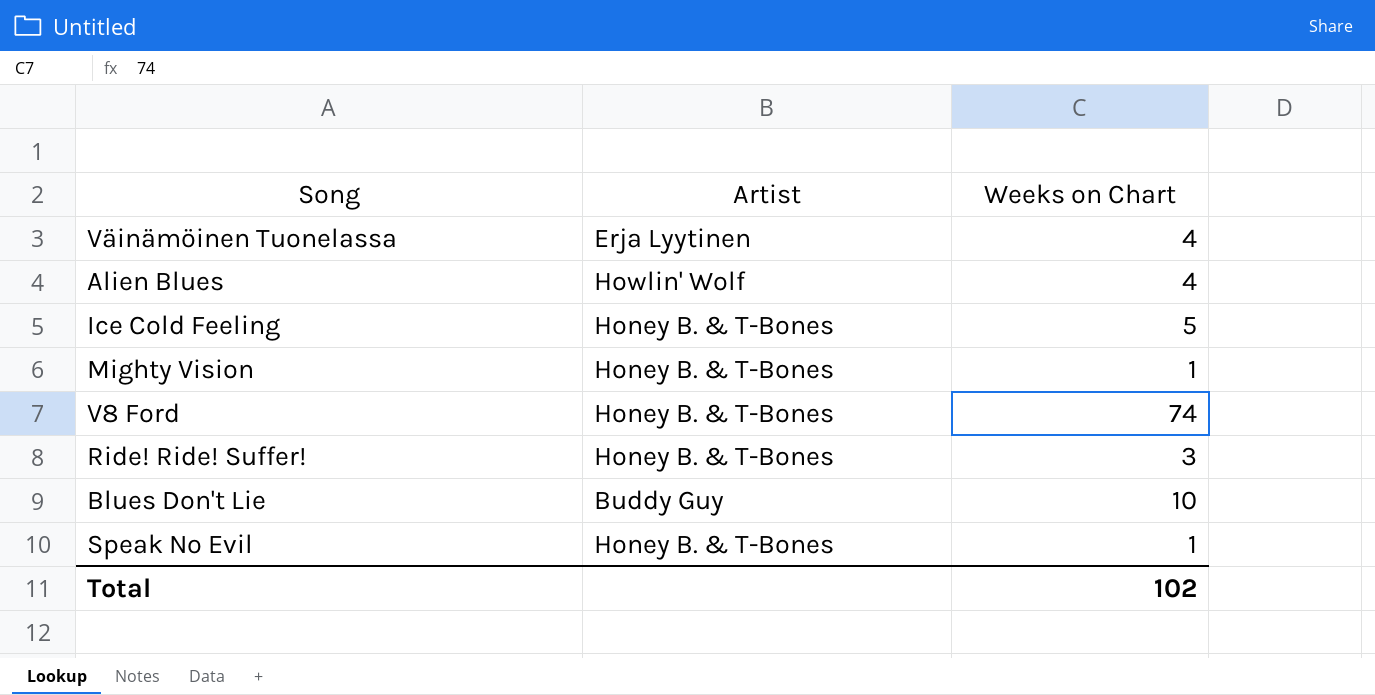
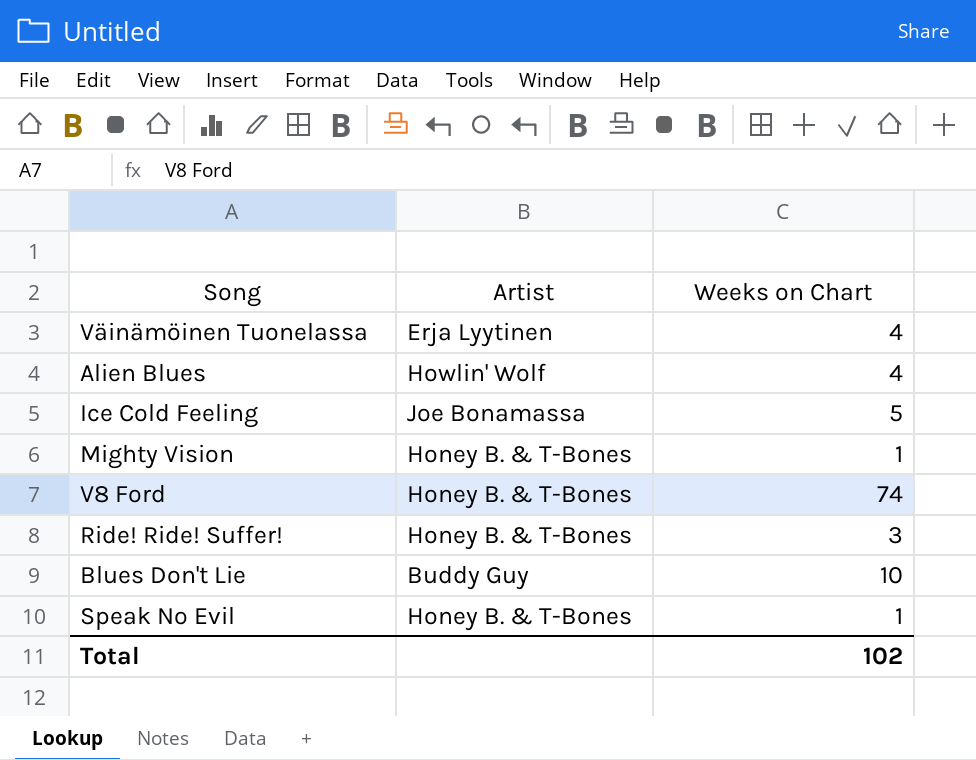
Ice Cold Feeling | Artist: Honey B. & T-Bones -> Joe Bonamassa

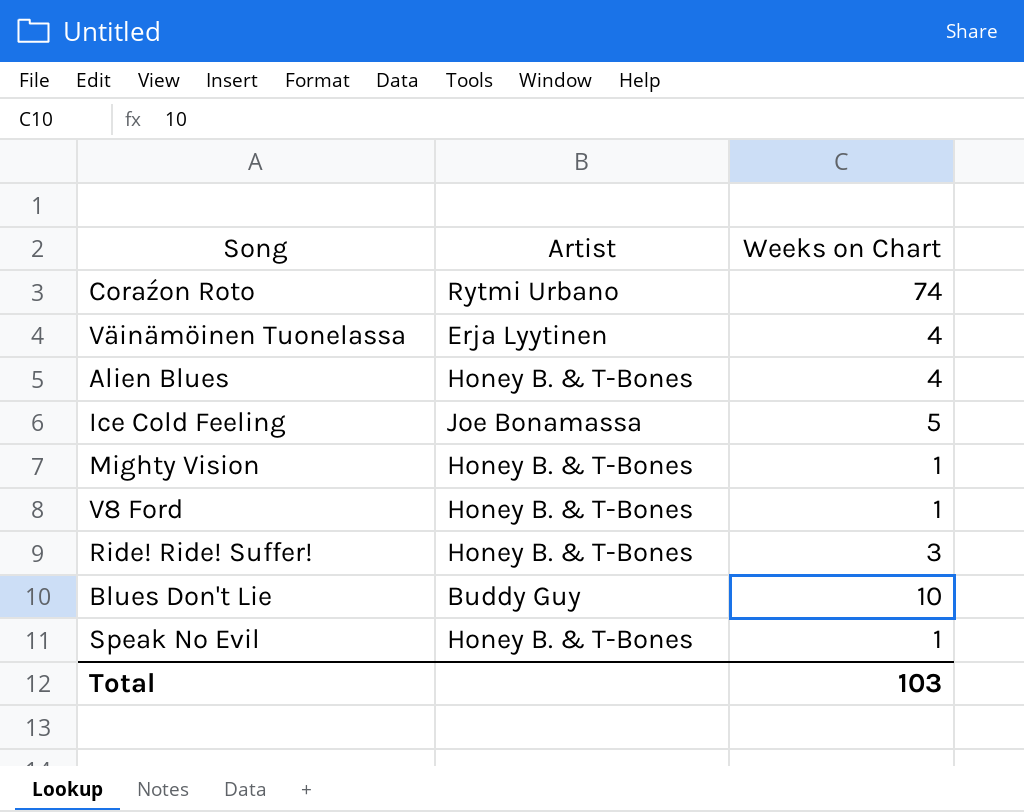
row Coraźon Roto: none -> Rytmi Urbano | 74
Alien Blues | Artist: Howlin' Wolf -> Honey B. & T-Bones
V8 Ford | Weeks on Chart: 74 -> 1
Total | Weeks on Chart: 102 -> 103

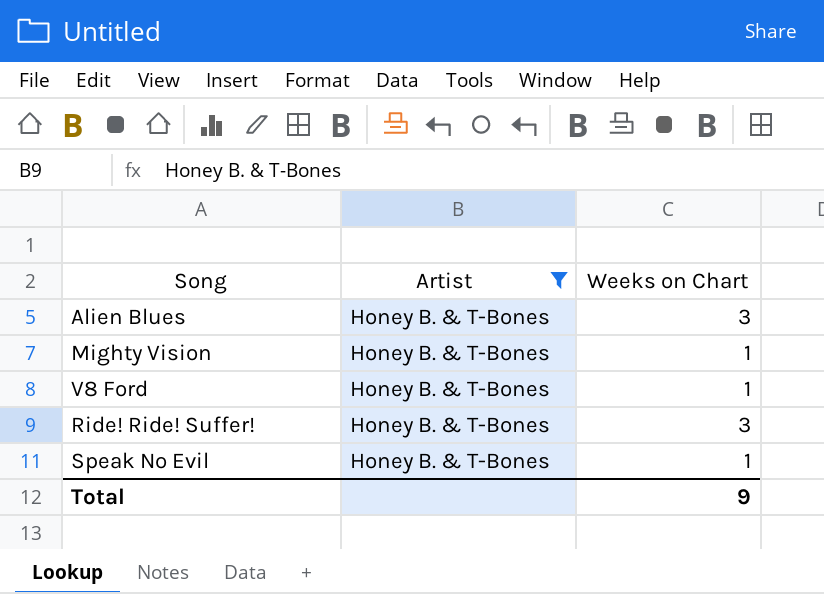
filter: none -> Artist = Honey B. & T-Bones
Alien Blues | Weeks on Chart: 4 -> 3
Total | Weeks on Chart: 103 -> 9

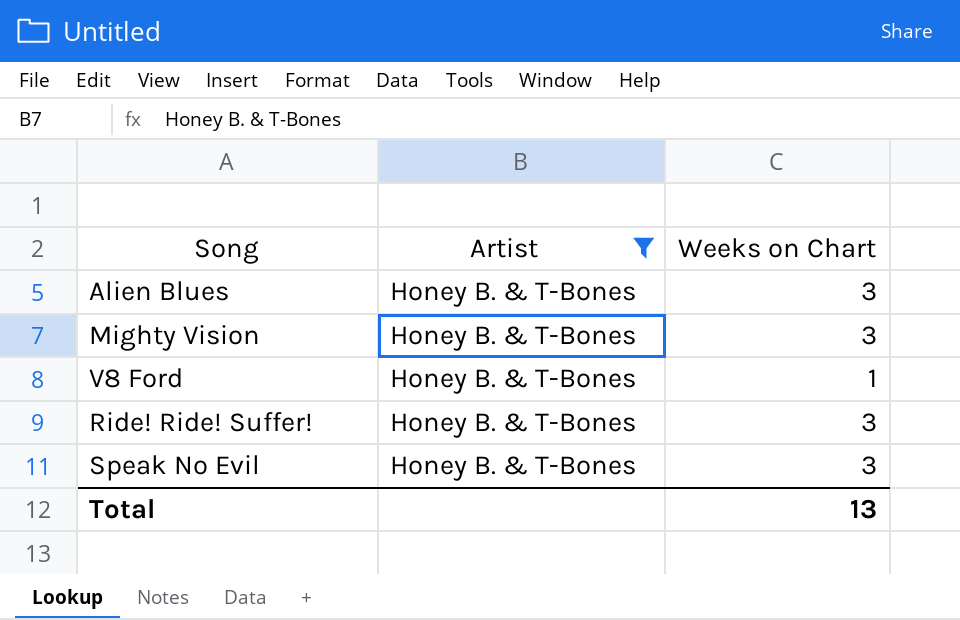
Mighty Vision | Weeks on Chart: 1 -> 3
Speak No Evil | Weeks on Chart: 1 -> 3
Total | Weeks on Chart: 9 -> 13

